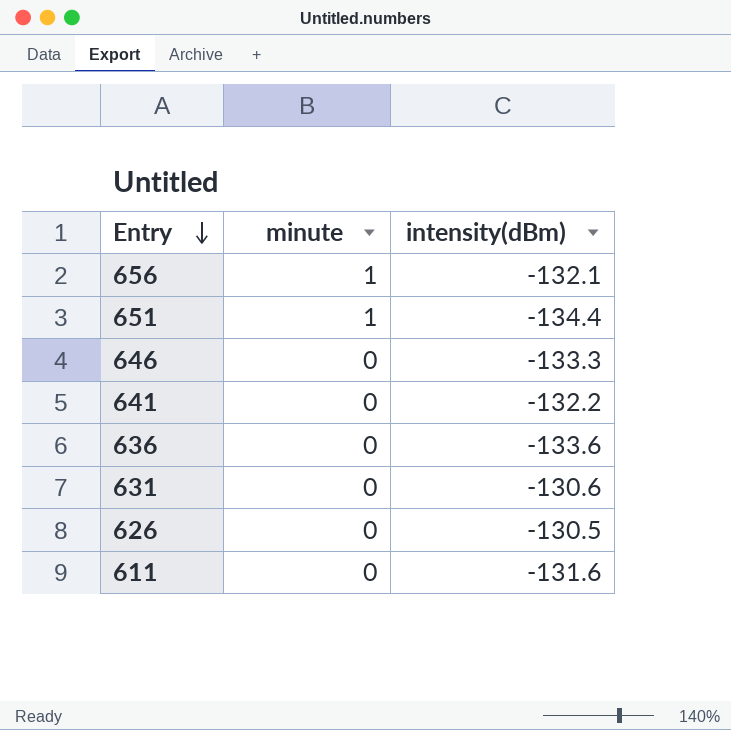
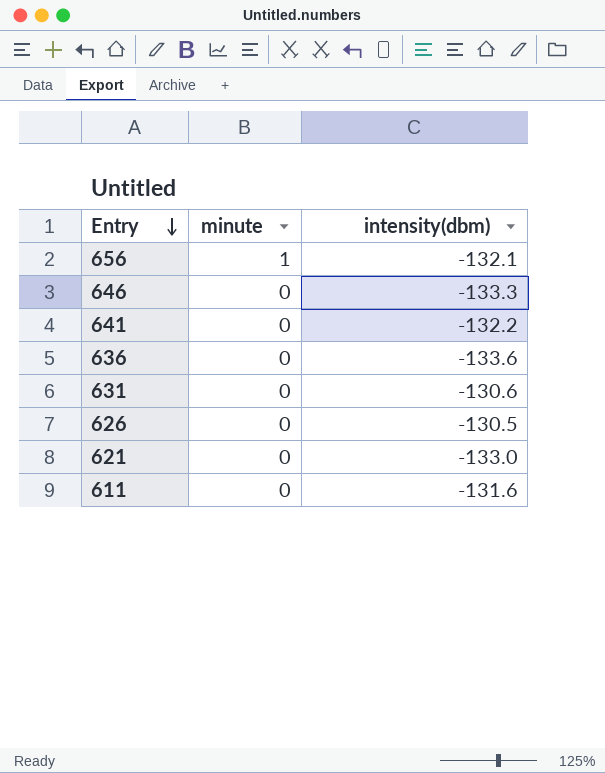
column name: intensity(dBm) -> intensity(dbm)
row 651: 1 | -134.4 -> none
row 621: none -> 0 | -133.0

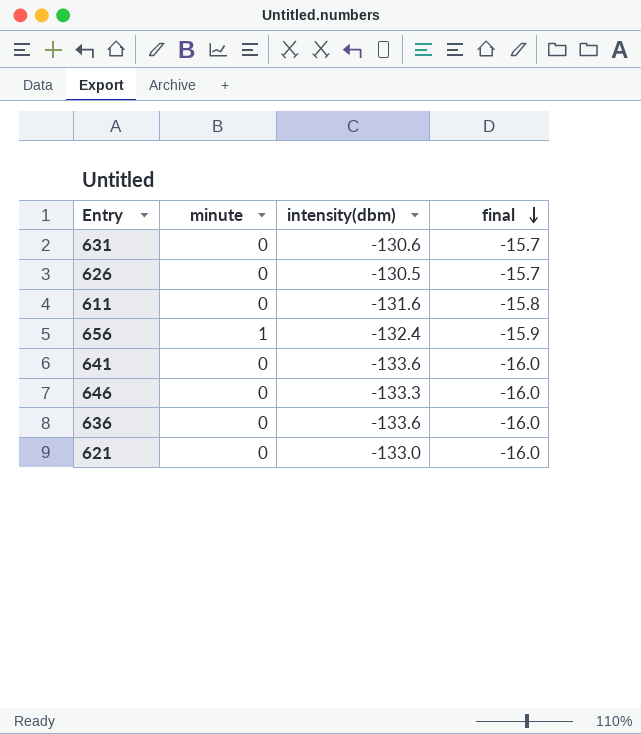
row order: Entry descending -> final descending
column final | formula: none -> [intensity(dbm)] * 0.12
656 | intensity(dbm): -132.1 -> -132.4
641 | intensity(dbm): -132.2 -> -133.6

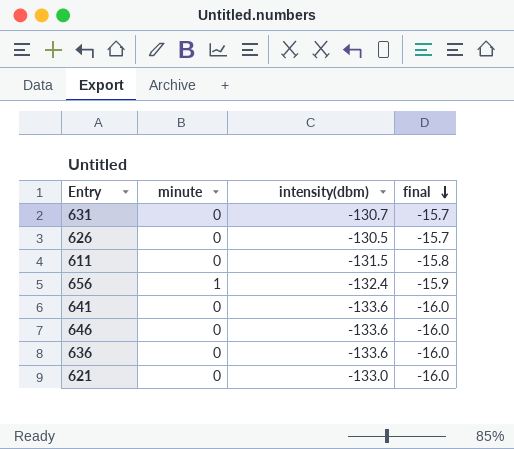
631 | intensity(dbm): -130.6 -> -130.7
611 | intensity(dbm): -131.6 -> -131.5
646 | intensity(dbm): -133.3 -> -133.6

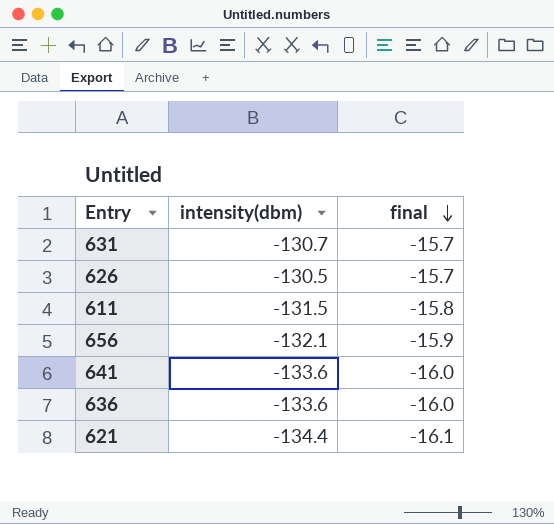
column minute | position: 2 -> none
row 646: 0 | -133.6 | -16.0 -> none
656 | intensity(dbm): -132.4 -> -132.1
621 | intensity(dbm): -133.0 -> -134.4
621 | final: -16.0 -> -16.1

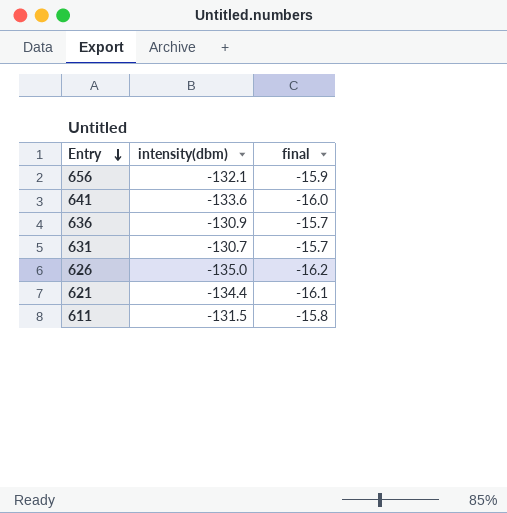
row order: final descending -> Entry descending
636 | intensity(dbm): -133.6 -> -130.9
636 | final: -16.0 -> -15.7
626 | intensity(dbm): -130.5 -> -135.0
626 | final: -15.7 -> -16.2

